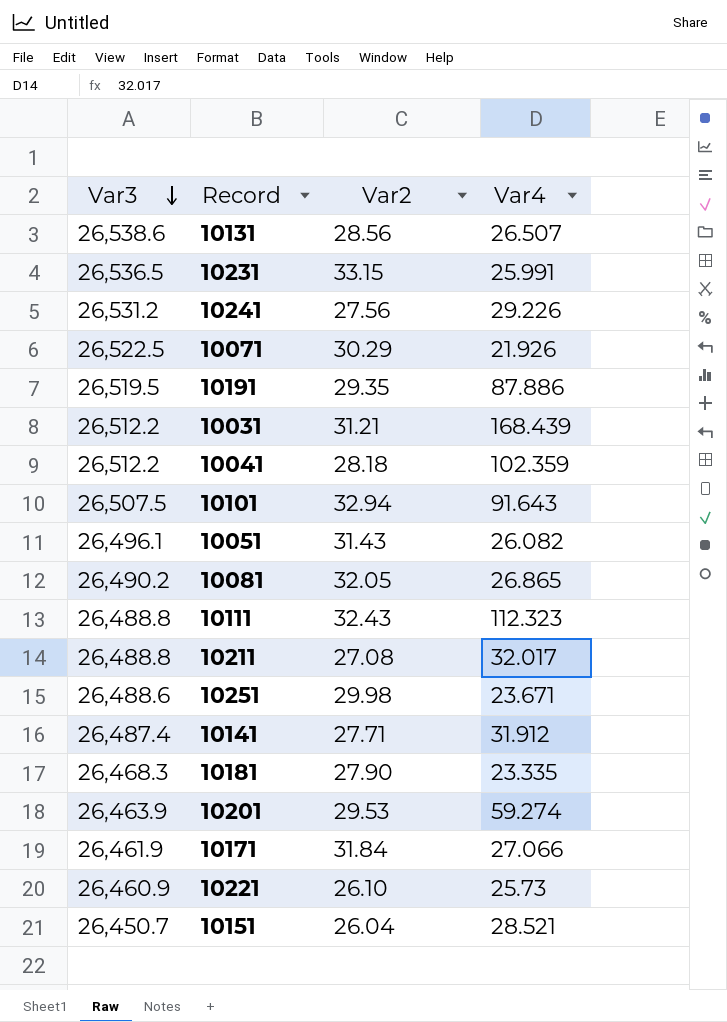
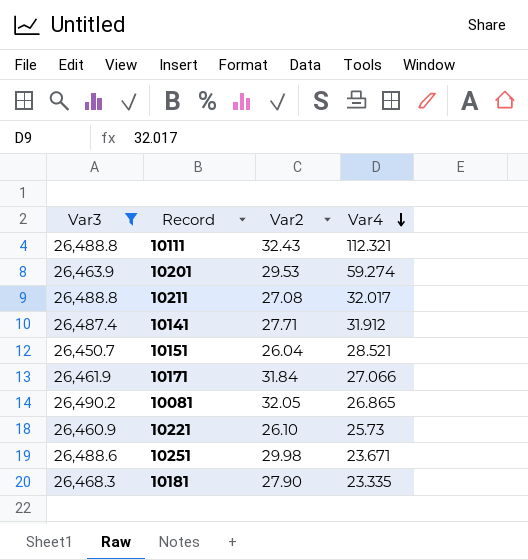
filter: none -> Var3 <= 26,490.2
row order: Var3 descending -> Var4 descending
10111 | Var4: 112.323 -> 112.321

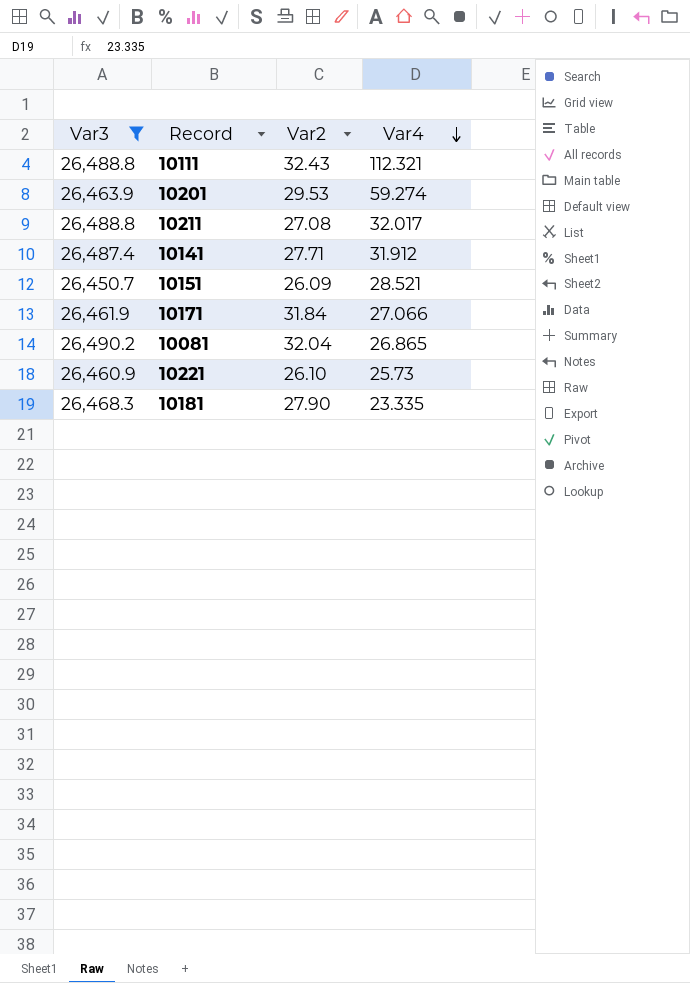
row 10251: 26,488.6 | 29.98 | 23.671 -> none
10151 | Var2: 26.04 -> 26.09
10081 | Var2: 32.05 -> 32.04

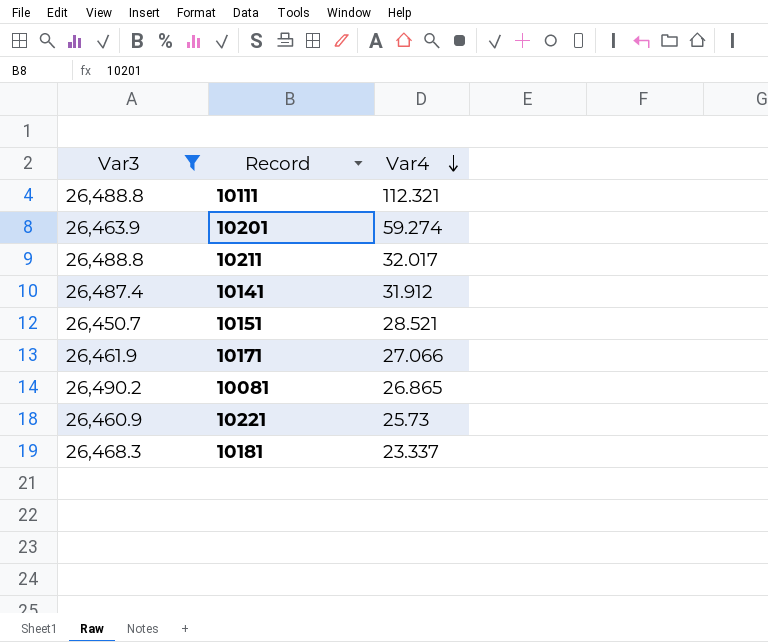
column Var2 | position: 3 -> none
10181 | Var4: 23.335 -> 23.337

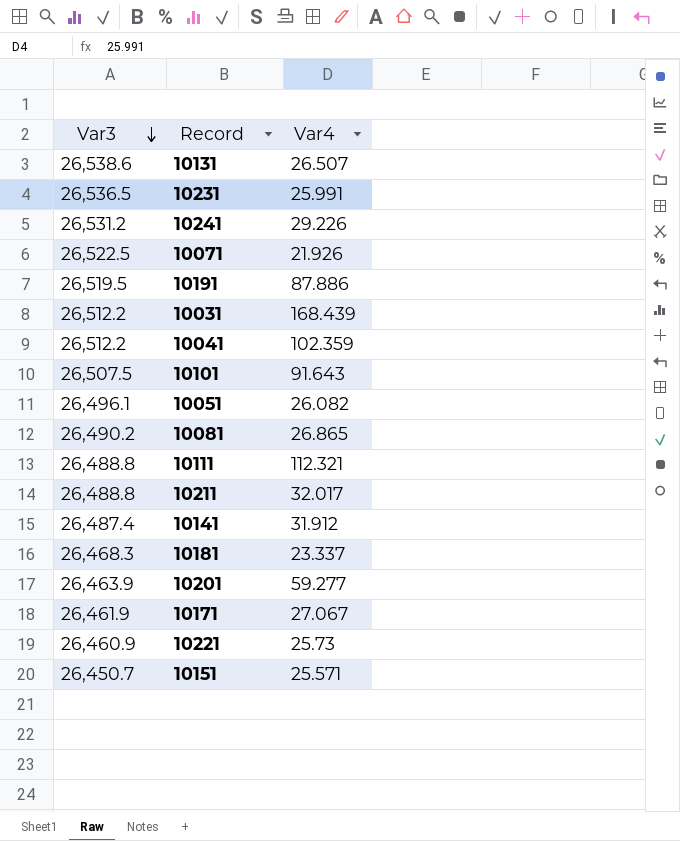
filter: Var3 <= 26,490.2 -> none
row order: Var4 descending -> Var3 descending
10201 | Var4: 59.274 -> 59.277
10171 | Var4: 27.066 -> 27.067
10151 | Var4: 28.521 -> 25.571

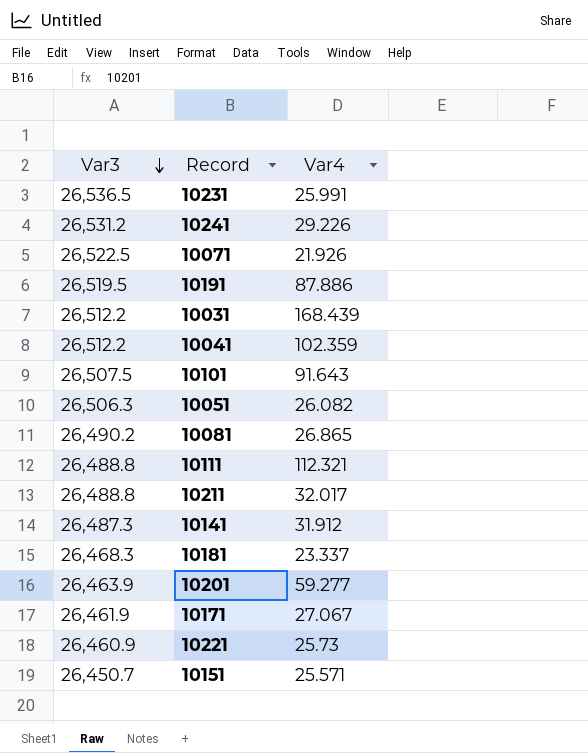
row 10131: 26,538.6 | 26.507 -> none
10051 | Var3: 26,496.1 -> 26,506.3
10141 | Var3: 26,487.4 -> 26,487.3

